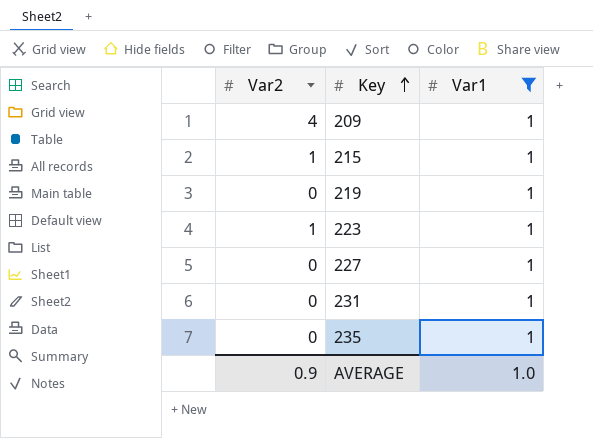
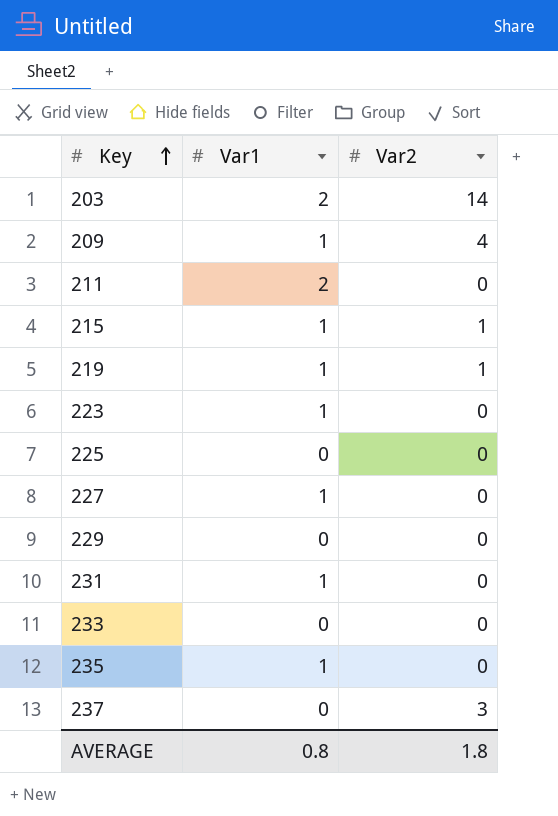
filter: Var1 = 1 -> none
column Var2 | position: 1 -> 3
219 | Var2: 0 -> 1
223 | Var2: 1 -> 0
AVERAGE | Var1: 1.0 -> 0.8
AVERAGE | Var2: 0.9 -> 1.8

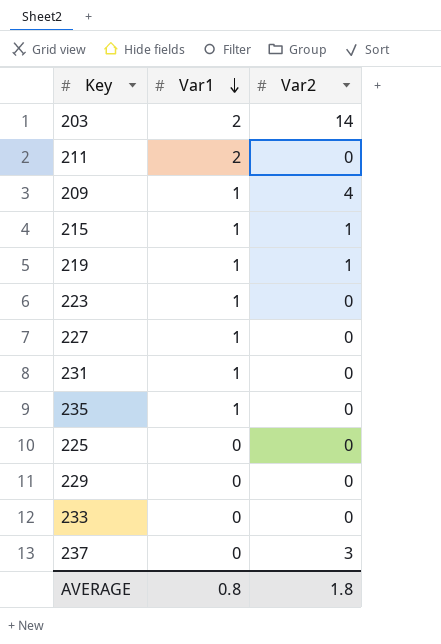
row order: Key ascending -> Var1 descending

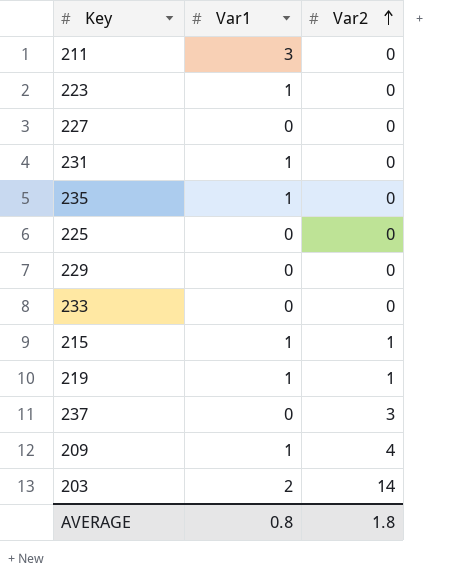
row order: Var1 descending -> Var2 ascending
211 | Var1: 2 -> 3
227 | Var1: 1 -> 0

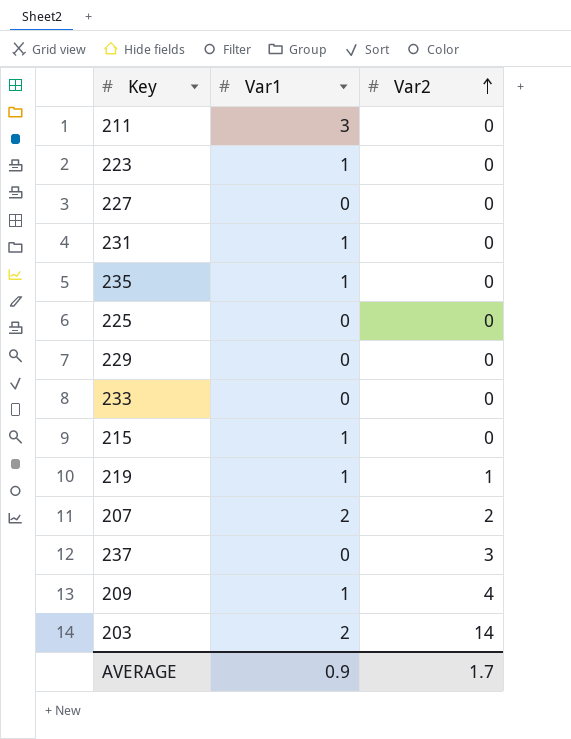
215 | Var2: 1 -> 0
row 207: none -> 2 | 2
AVERAGE | Var1: 0.8 -> 0.9
AVERAGE | Var2: 1.8 -> 1.7

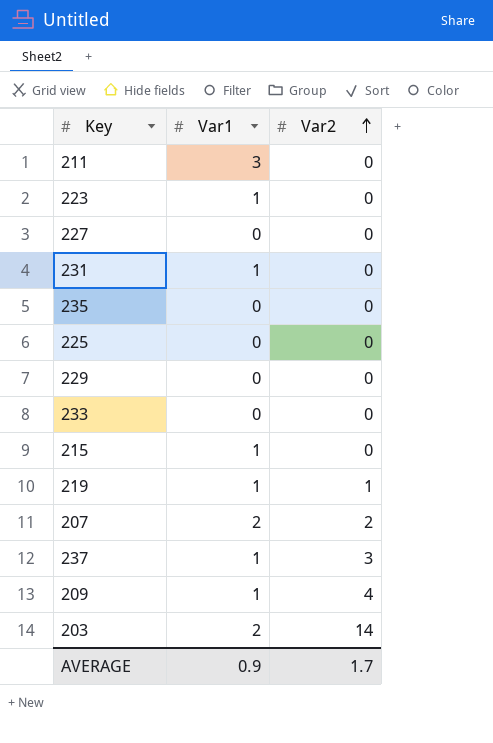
235 | Var1: 1 -> 0
237 | Var1: 0 -> 1

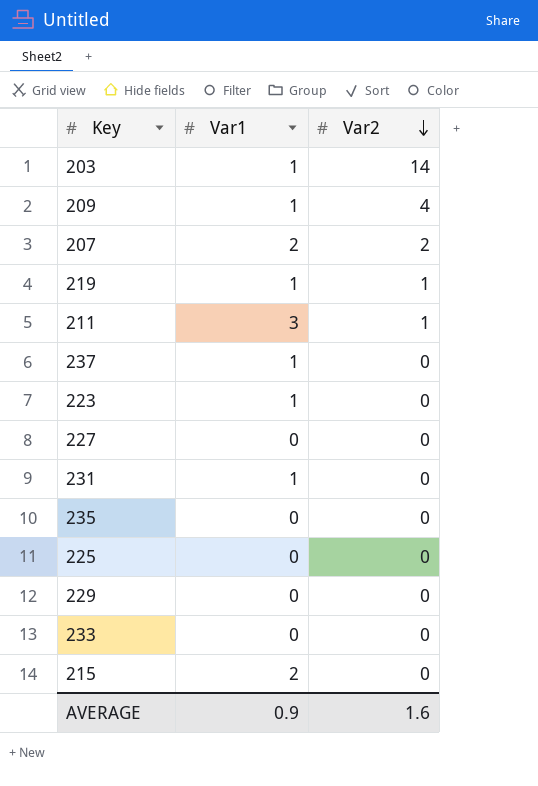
row order: Var2 ascending -> Var2 descending
203 | Var1: 2 -> 1
211 | Var2: 0 -> 1
237 | Var2: 3 -> 0
215 | Var1: 1 -> 2
AVERAGE | Var2: 1.7 -> 1.6

